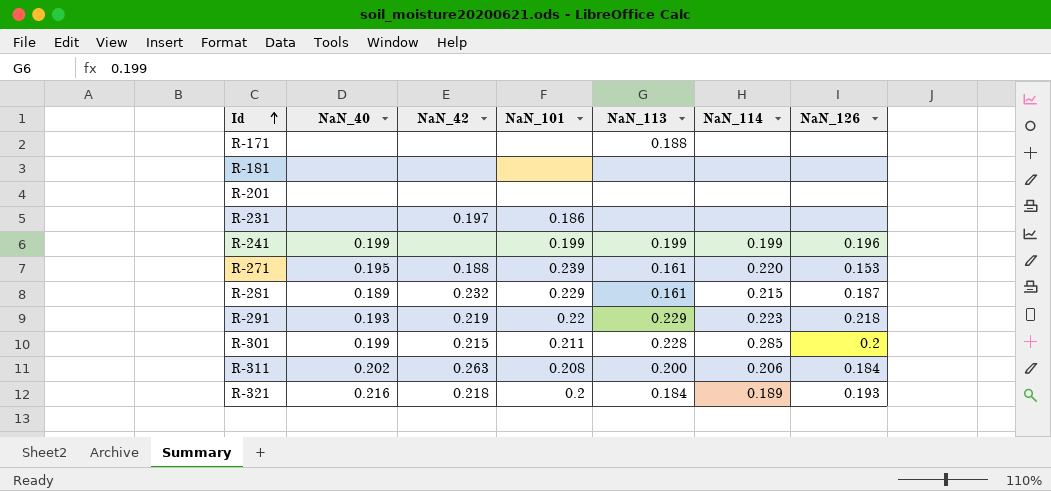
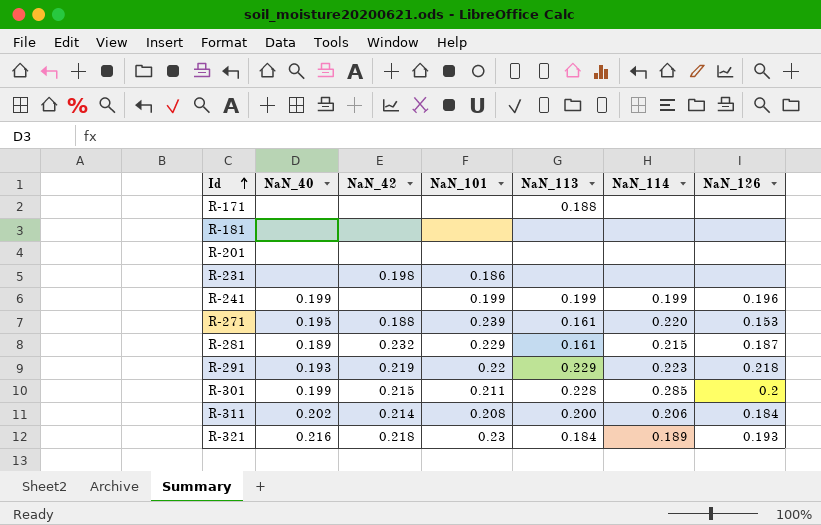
R-231 | NaN_42: 0.197 -> 0.198
R-311 | NaN_42: 0.263 -> 0.214
R-321 | NaN_101: 0.2 -> 0.23

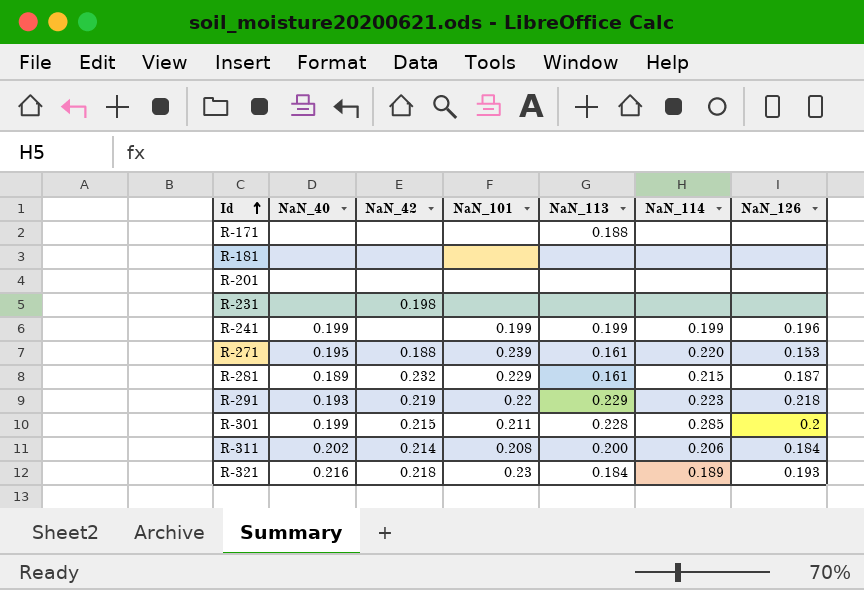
R-231 | NaN_101: 0.186 -> none

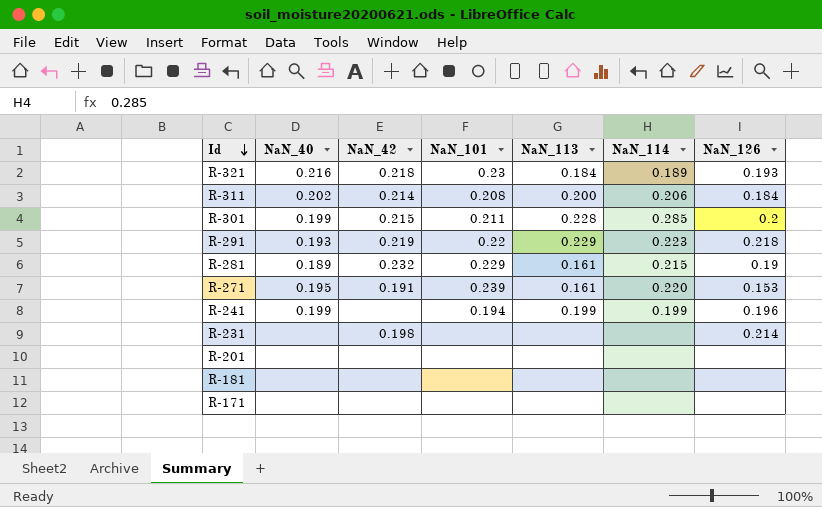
row order: Id ascending -> Id descending
R-281 | NaN_126: 0.187 -> 0.19
R-271 | NaN_42: 0.188 -> 0.191
R-241 | NaN_101: 0.199 -> 0.194
R-231 | NaN_126: none -> 0.214
R-171 | NaN_113: 0.188 -> none

